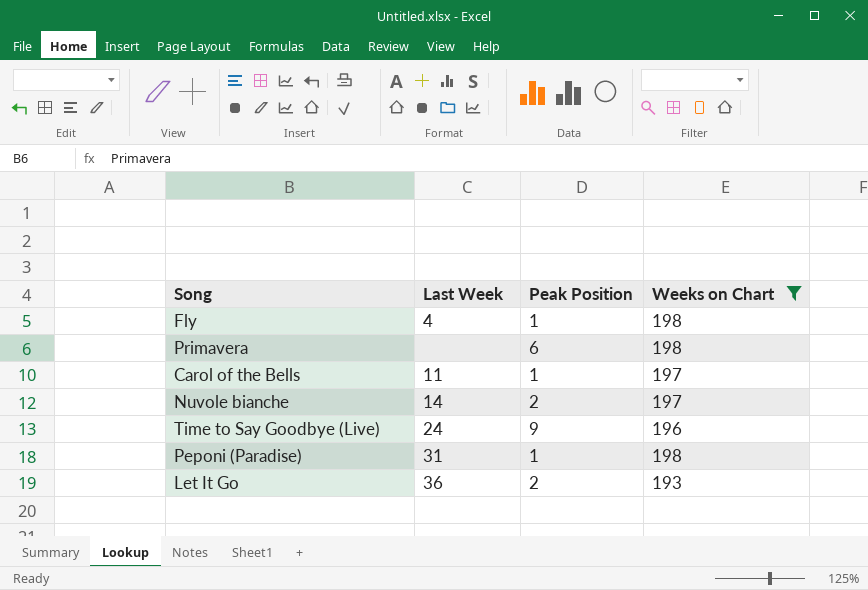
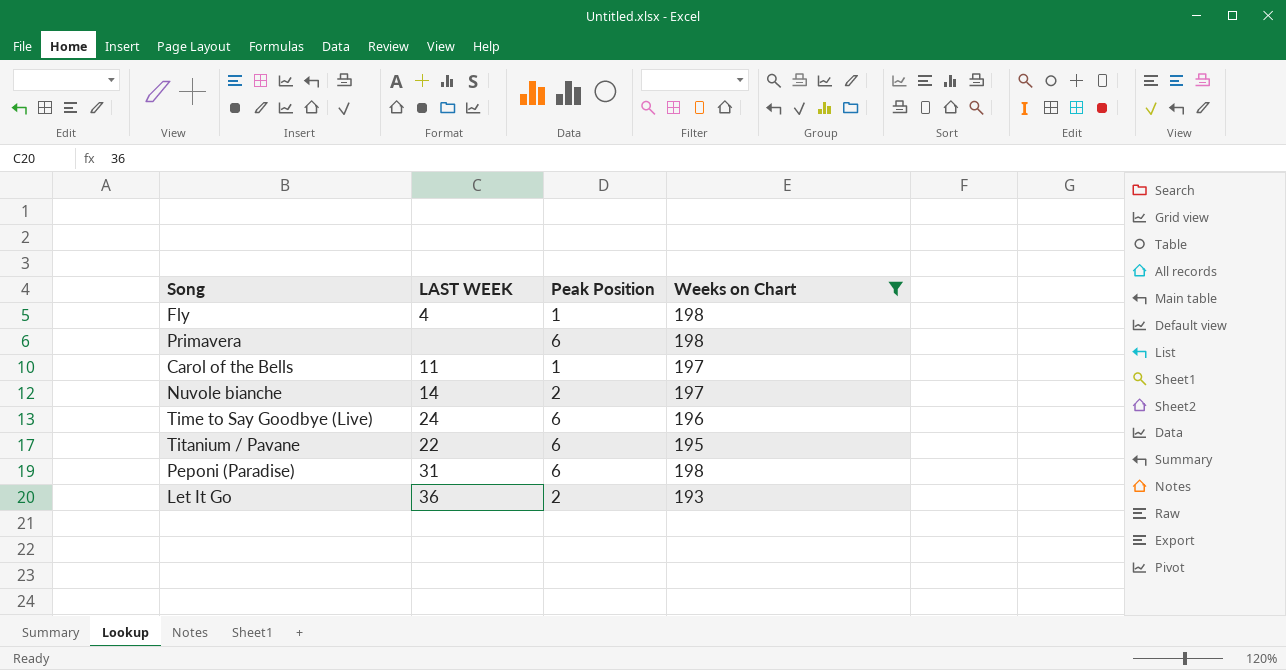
column name: Last Week -> LAST WEEK
Time to Say Goodbye (Live) | Peak Position: 9 -> 6
row Titanium / Pavane: none -> 22 | 6 | 195
Peponi (Paradise) | Peak Position: 1 -> 6

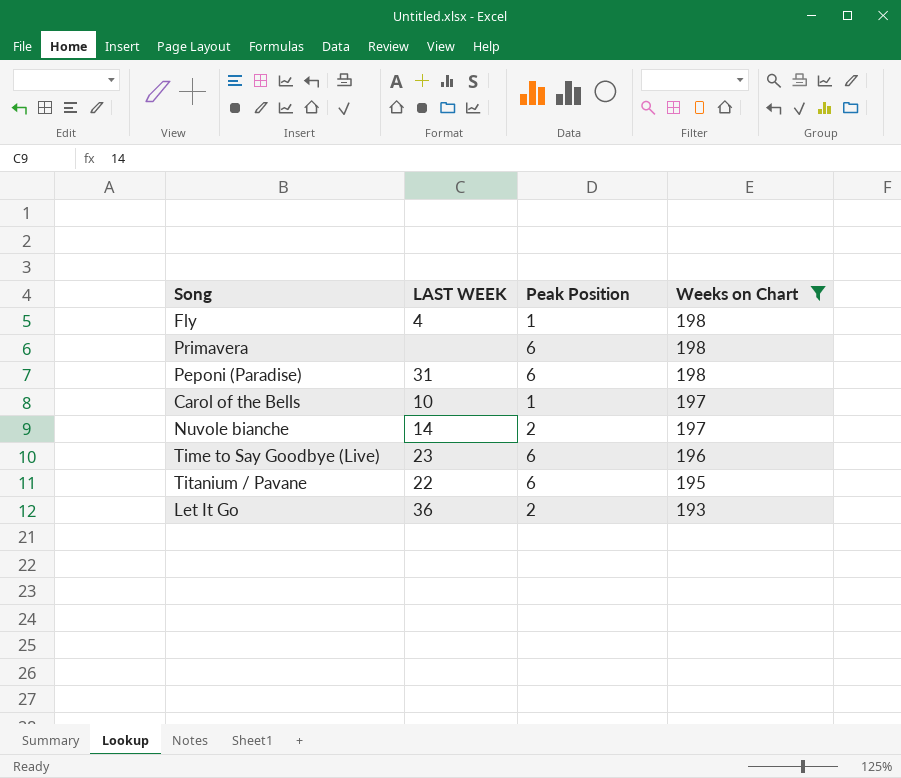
row order: none -> Weeks on Chart descending
Carol of the Bells | LAST WEEK: 11 -> 10
Time to Say Goodbye (Live) | LAST WEEK: 24 -> 23

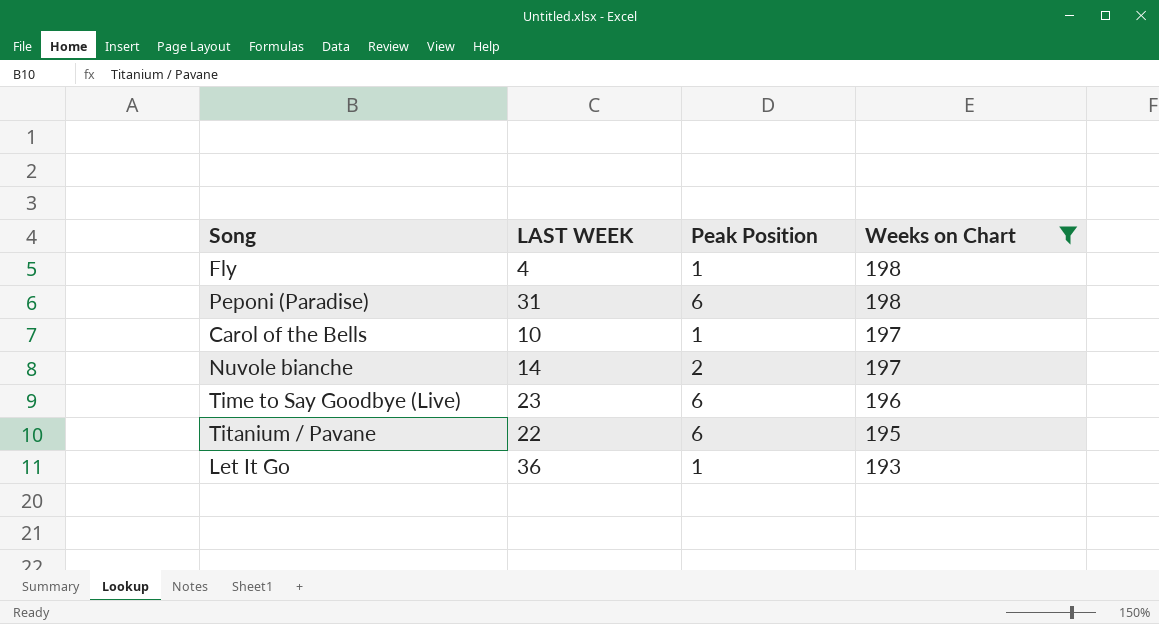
row Primavera: none | 6 | 198 -> none
Let It Go | Peak Position: 2 -> 1

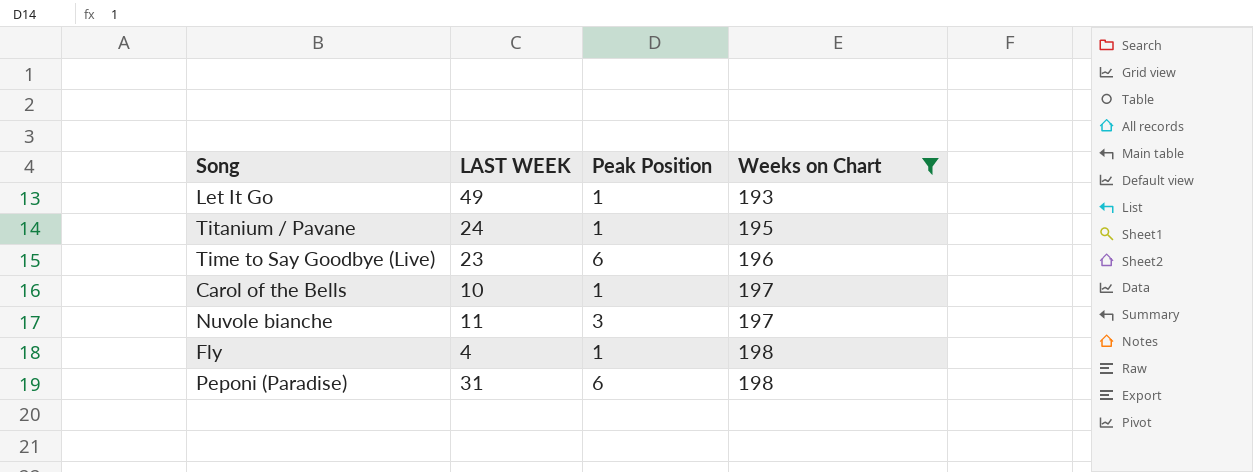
row order: Weeks on Chart descending -> Weeks on Chart ascending
Let It Go | LAST WEEK: 36 -> 49
Titanium / Pavane | LAST WEEK: 22 -> 24
Titanium / Pavane | Peak Position: 6 -> 1
Nuvole bianche | LAST WEEK: 14 -> 11
Nuvole bianche | Peak Position: 2 -> 3

